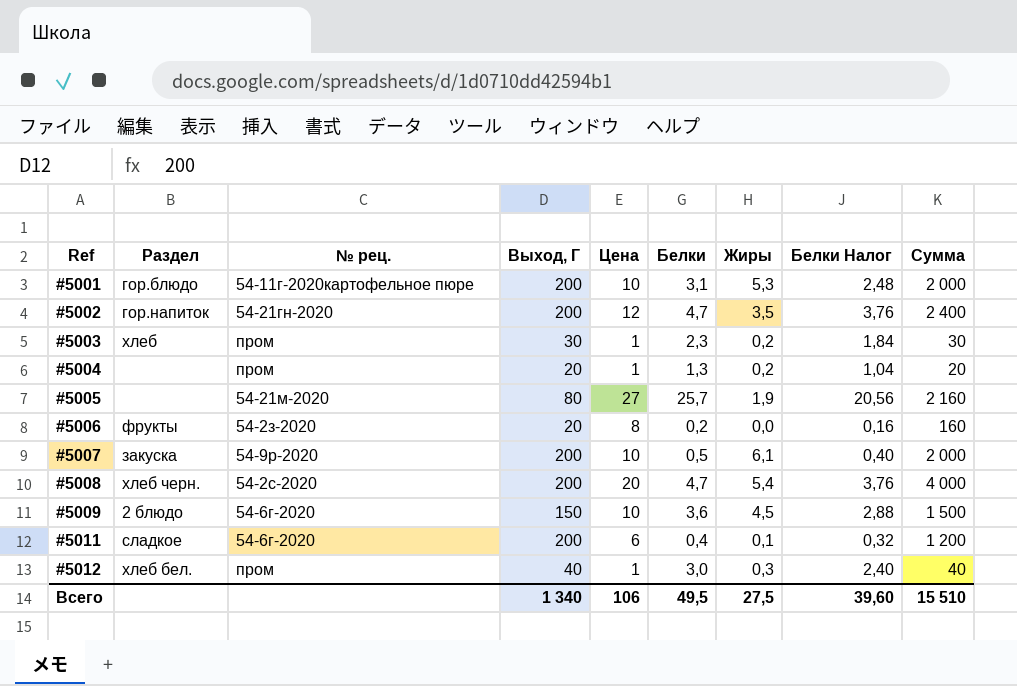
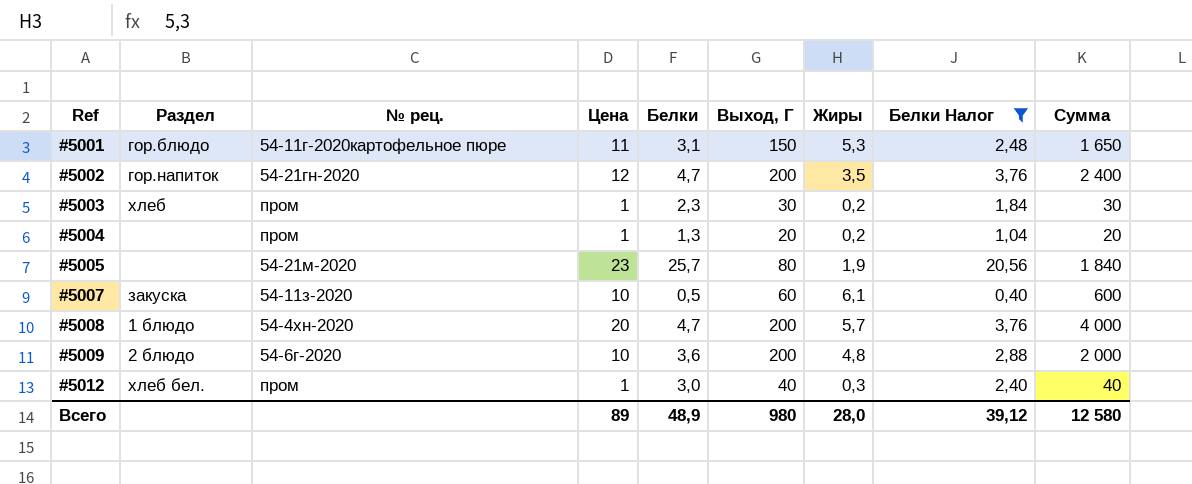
filter: none -> Белки Налог >= 0,40
column Выход, Г | position: 4 -> 6
#5001 | Цена: 10 -> 11
#5001 | Выход, Г: 200 -> 150
#5001 | Сумма: 2 000 -> 1 650
#5005 | Цена: 27 -> 23
#5005 | Сумма: 2 160 -> 1 840
#5007 | № рец.: 54-9р-2020 -> 54-11з-2020
#5007 | Выход, Г: 200 -> 60
#5007 | Сумма: 2 000 -> 600
#5008 | Раздел: хлеб черн. -> 1 блюдо
#5008 | № рец.: 54-2с-2020 -> 54-4хн-2020
#5008 | Жиры: 5,4 -> 5,7
#5009 | Выход, Г: 150 -> 200
#5009 | Жиры: 4,5 -> 4,8
#5009 | Сумма: 1 500 -> 2 000
Всего | Цена: 106 -> 89
Всего | Белки: 49,5 -> 48,9
Всего | Выход, Г: 1 340 -> 980
Всего | Жиры: 27,5 -> 28,0
Всего | Белки Налог: 39,60 -> 39,12
Всего | Сумма: 15 510 -> 12 580

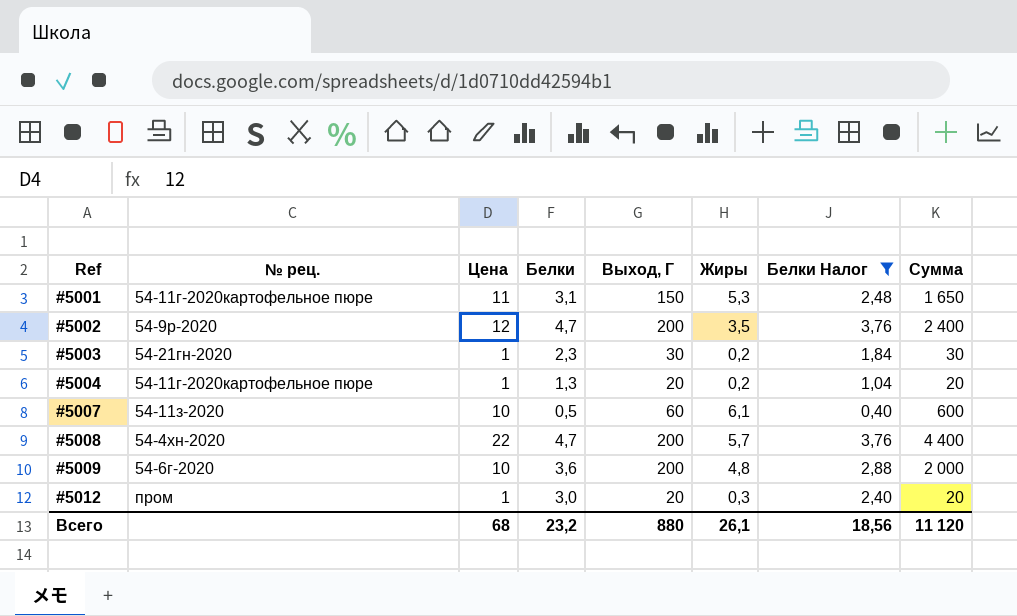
column Раздел | position: 2 -> none
row #5005: none | 54-21м-2020 | 23 | 25,7 | 80 | 1,9 | 20,56 | 1 840 -> none
#5002 | № рец.: 54-21гн-2020 -> 54-9р-2020
#5003 | № рец.: пром -> 54-21гн-2020
#5004 | № рец.: пром -> 54-11г-2020картофельное пюре
#5008 | Цена: 20 -> 22
#5008 | Сумма: 4 000 -> 4 400
#5012 | Выход, Г: 40 -> 20
#5012 | Сумма: 40 -> 20
Всего | Цена: 89 -> 68
Всего | Белки: 48,9 -> 23,2
Всего | Выход, Г: 980 -> 880
Всего | Жиры: 28,0 -> 26,1
Всего | Белки Налог: 39,12 -> 18,56
Всего | Сумма: 12 580 -> 11 120

